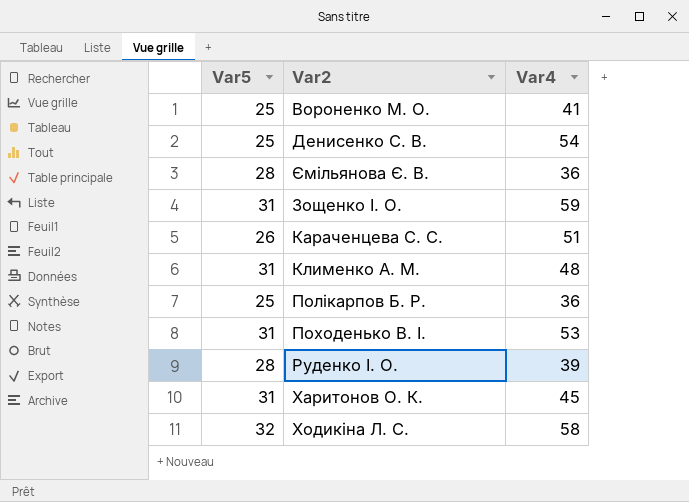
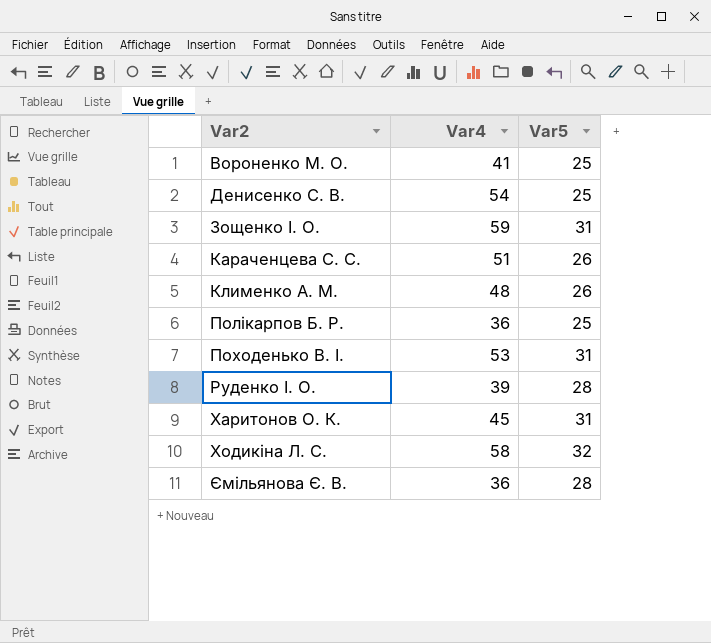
row order: none -> Var2 ascending
column Var5 | position: 1 -> 3
Клименко А. М. | Var5: 31 -> 26

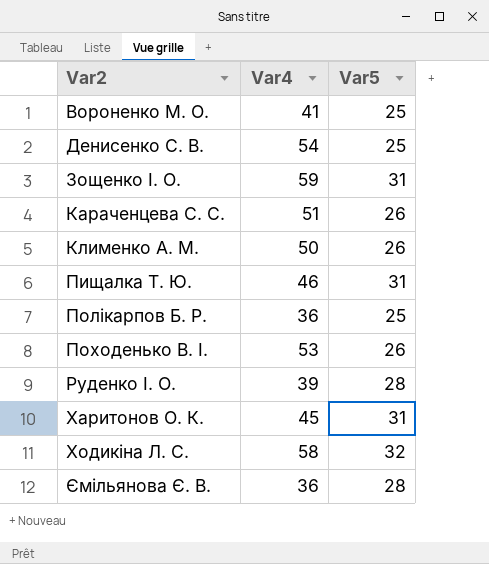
Клименко А. М. | Var4: 48 -> 50
row Пищалка Т. Ю.: none -> 46 | 31
Походенько В. І. | Var5: 31 -> 26

